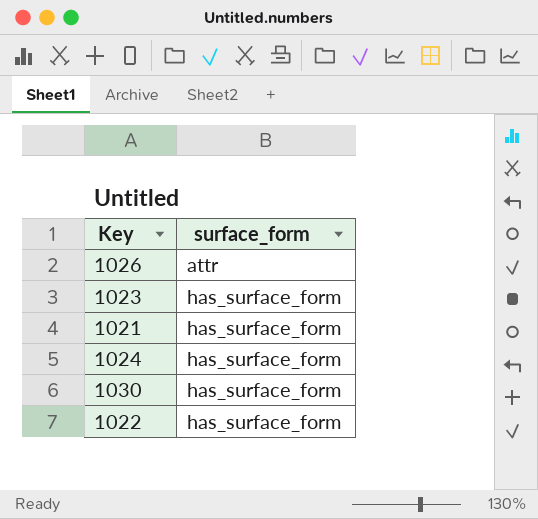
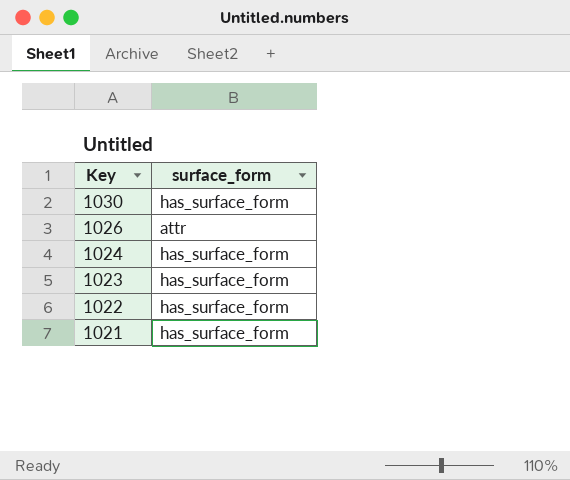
row order: surface_form ascending -> Key descending

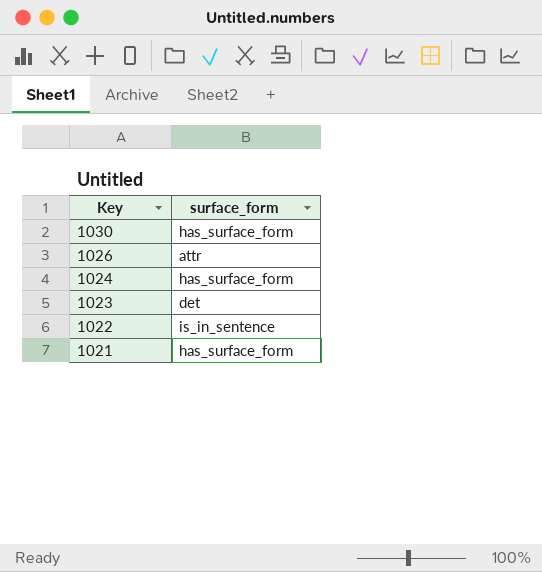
1023 | surface_form: has_surface_form -> det
1022 | surface_form: has_surface_form -> is_in_sentence

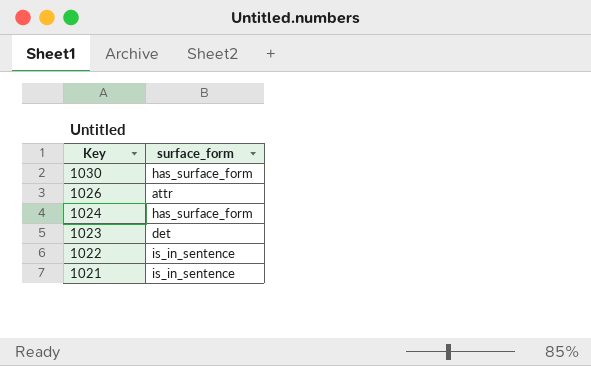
1021 | surface_form: has_surface_form -> is_in_sentence

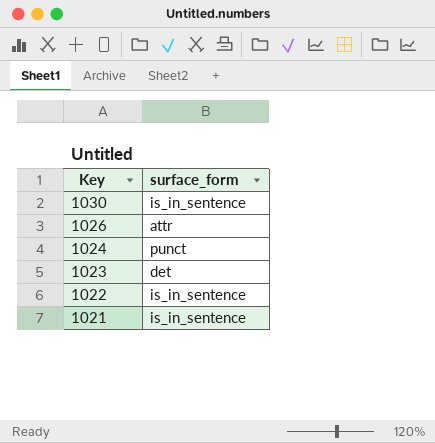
1030 | surface_form: has_surface_form -> is_in_sentence
1024 | surface_form: has_surface_form -> punct

